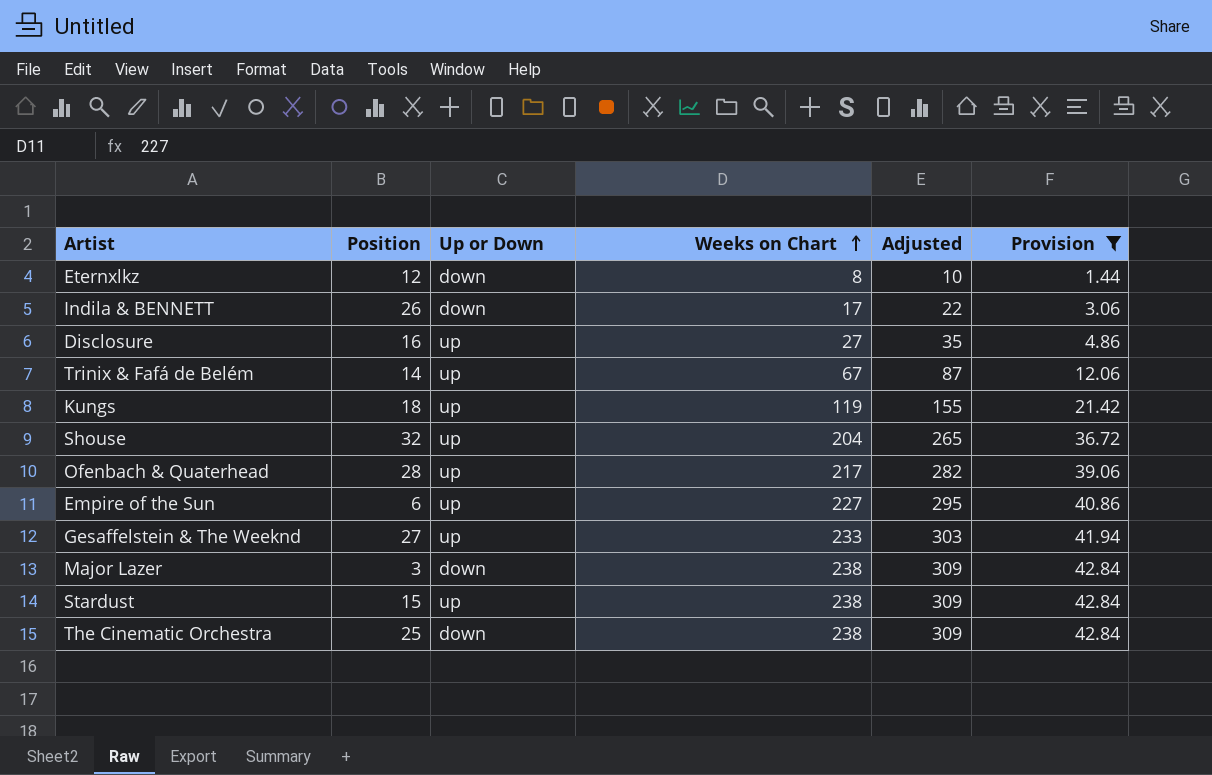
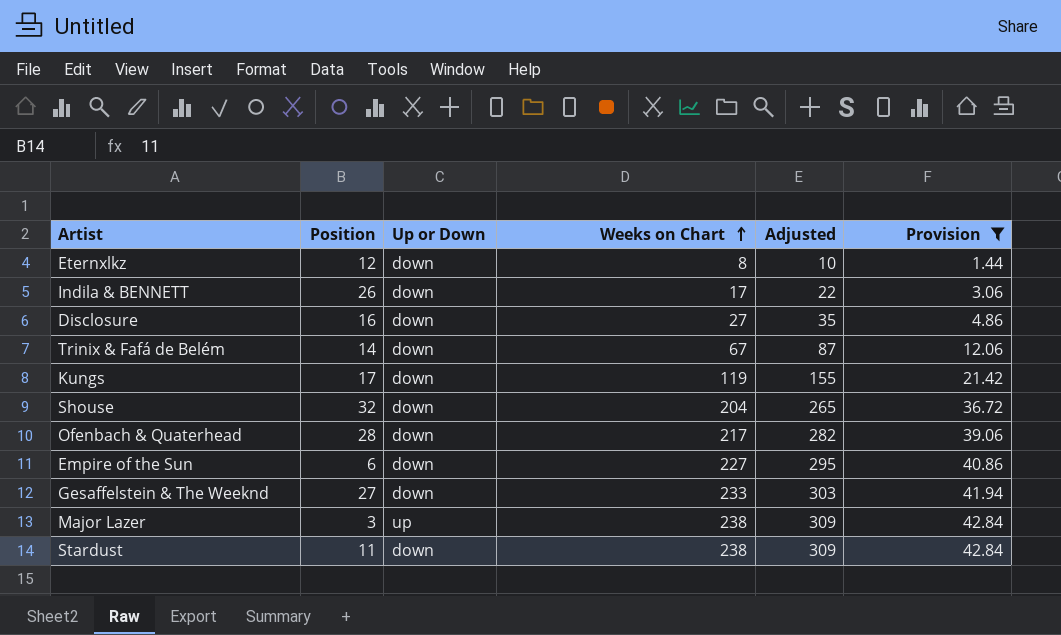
row The Cinematic Orchestra: 25 | down | 238 | 309 | 42.84 -> none
Disclosure | Up or Down: up -> down
Trinix & Fafá de Belém | Up or Down: up -> down
Kungs | Position: 18 -> 17
Kungs | Up or Down: up -> down
Shouse | Up or Down: up -> down
Ofenbach & Quaterhead | Up or Down: up -> down
Empire of the Sun | Up or Down: up -> down
Gesaffelstein & The Weeknd | Up or Down: up -> down
Major Lazer | Up or Down: down -> up
Stardust | Position: 15 -> 11
Stardust | Up or Down: up -> down

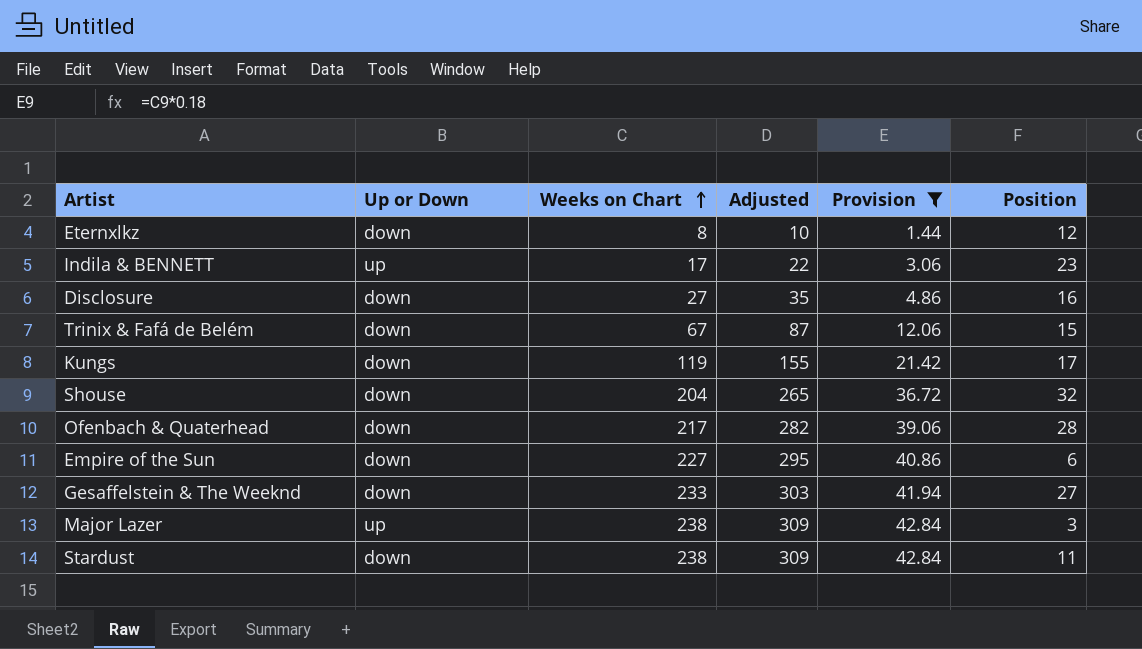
column Position | position: 2 -> 6
Indila & BENNETT | Up or Down: down -> up
Indila & BENNETT | Position: 26 -> 23
Trinix & Fafá de Belém | Position: 14 -> 15

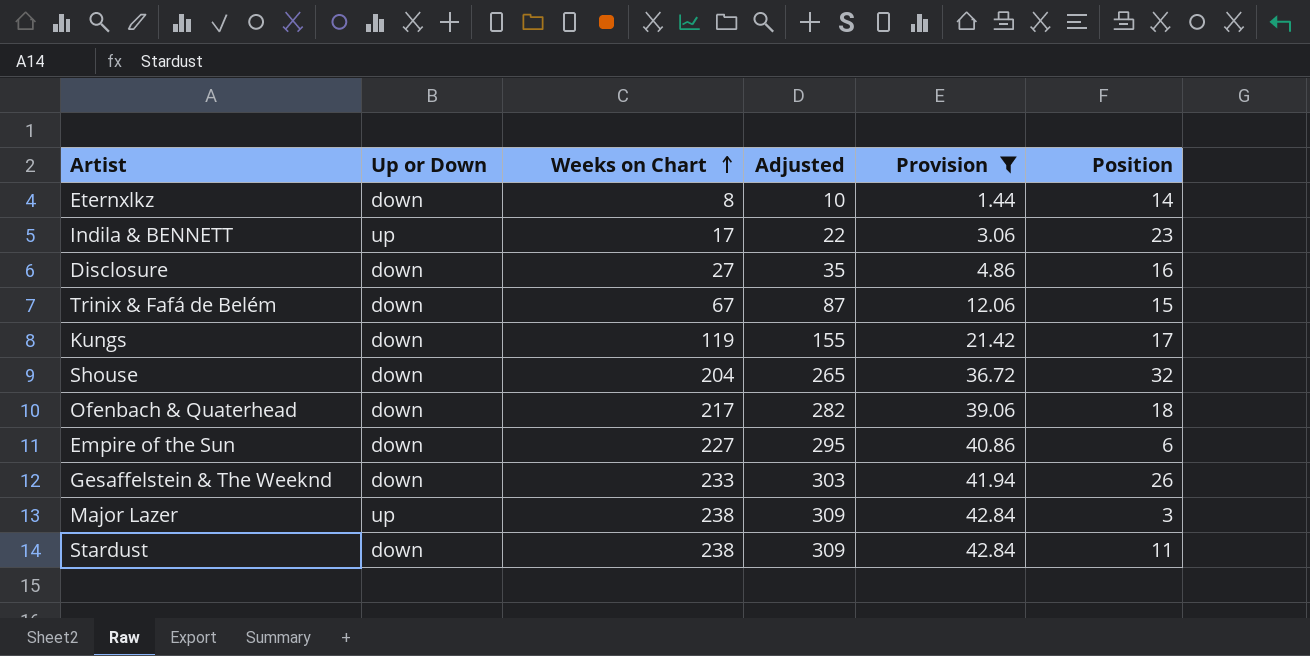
Eternxlkz | Position: 12 -> 14
Ofenbach & Quaterhead | Position: 28 -> 18
Gesaffelstein & The Weeknd | Position: 27 -> 26

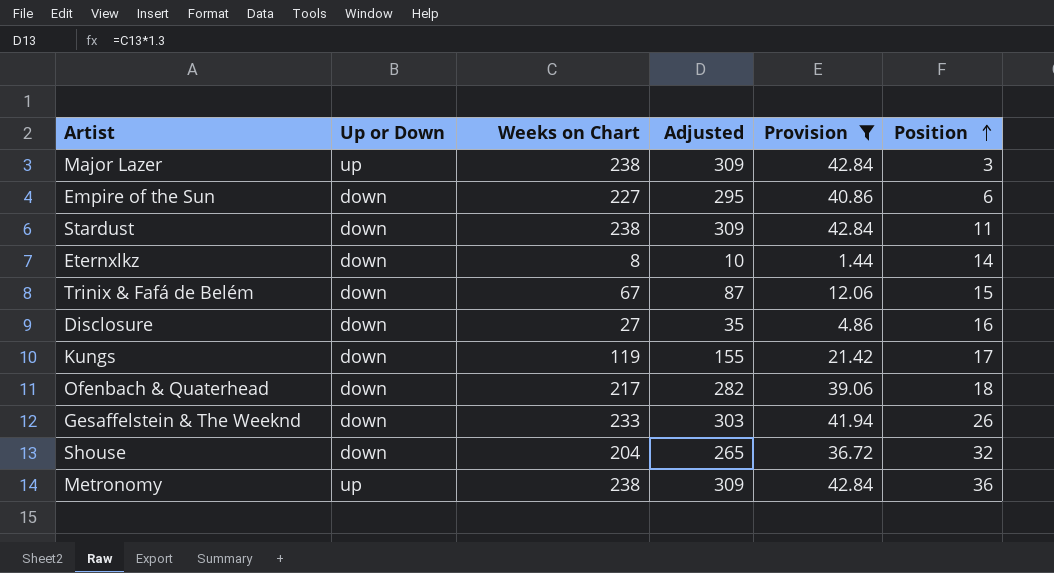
row order: Weeks on Chart ascending -> Position ascending
row Indila & BENNETT: up | 17 | 22 | 3.06 | 23 -> none
row Metronomy: none -> up | 238 | 309 | 42.84 | 36

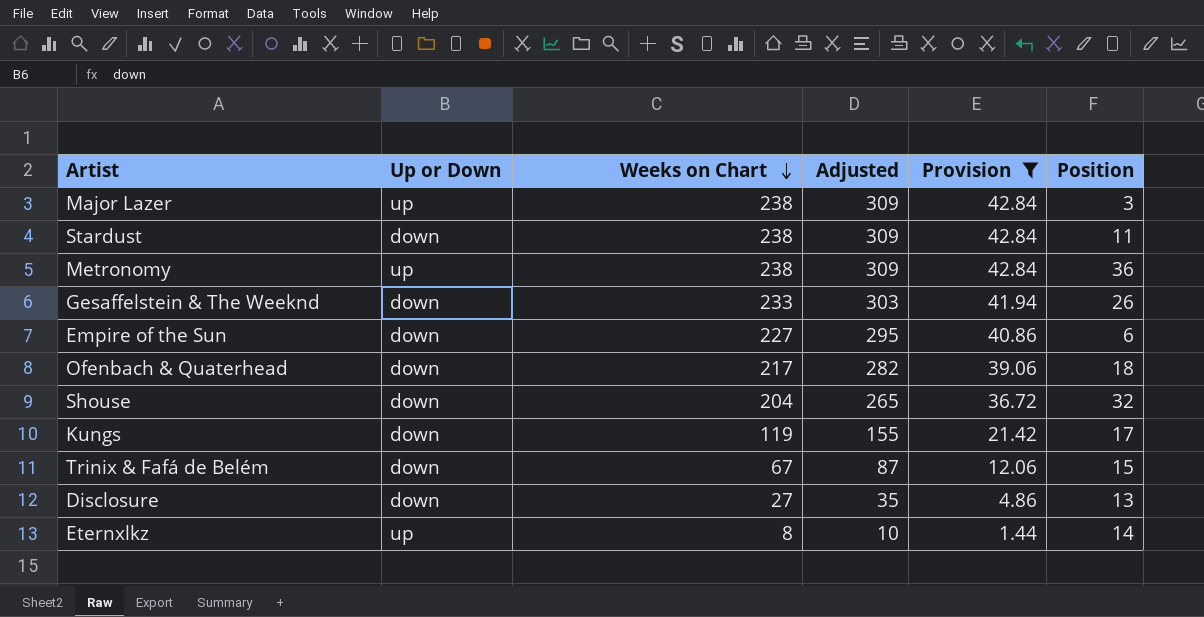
row order: Position ascending -> Weeks on Chart descending
Disclosure | Position: 16 -> 13
Eternxlkz | Up or Down: down -> up

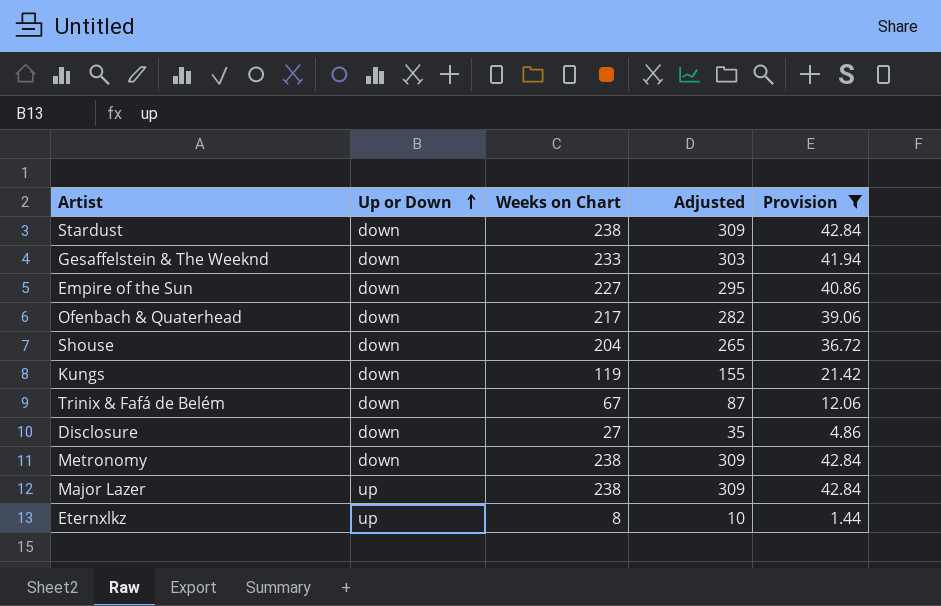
row order: Weeks on Chart descending -> Up or Down ascending
column Position | position: 6 -> none
Metronomy | Up or Down: up -> down

